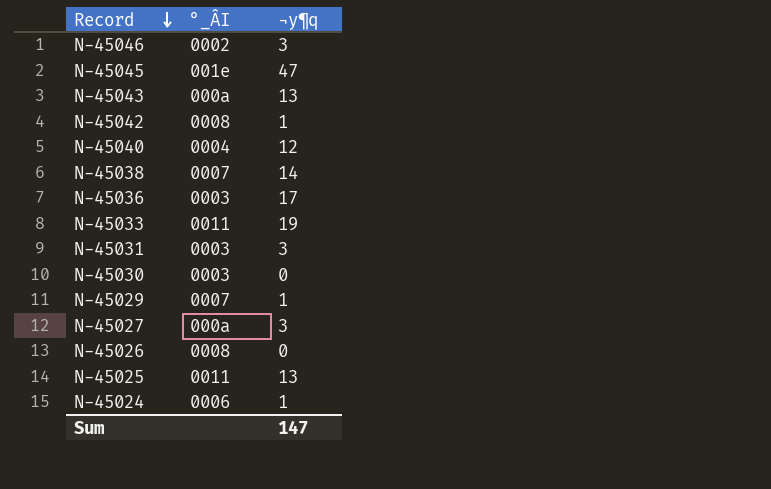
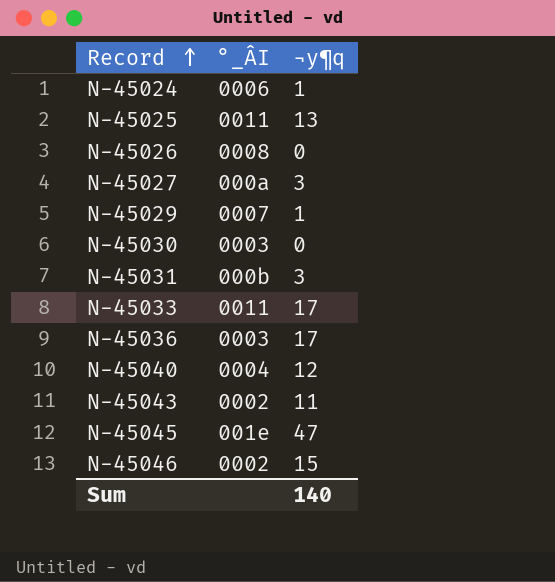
row order: Record descending -> Record ascending
row N-45042: 0008 | 1 -> none
row N-45038: 0007 | 14 -> none
N-45031 | °_ÂI: 0003 -> 000b
N-45033 | ¬y¶q: 19 -> 17
N-45043 | °_ÂI: 000a -> 0002
N-45043 | ¬y¶q: 13 -> 11
N-45046 | ¬y¶q: 3 -> 15
Sum | ¬y¶q: 147 -> 140

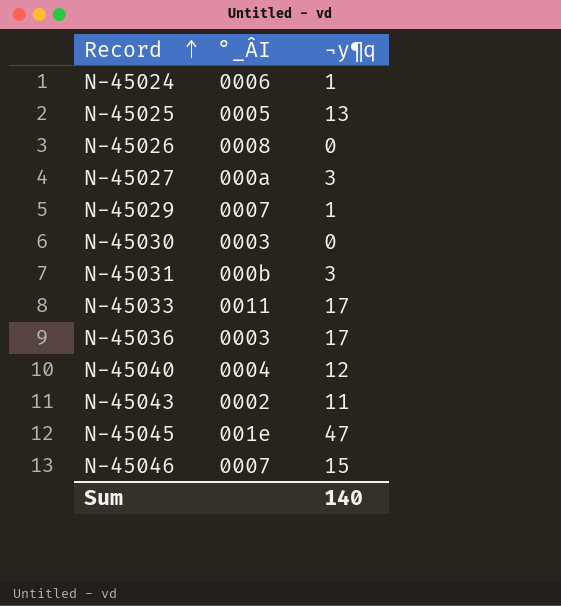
N-45025 | °_ÂI: 0011 -> 0005
N-45046 | °_ÂI: 0002 -> 0007

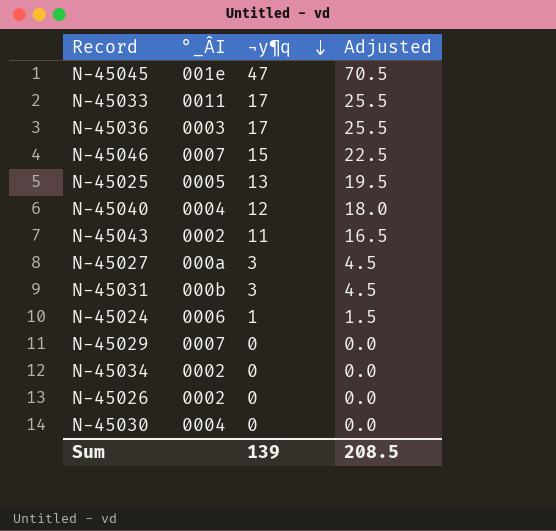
row order: Record ascending -> ¬y¶q descending
column Adjusted | formula: none -> [¬y¶q] * 1.5
N-45029 | ¬y¶q: 1 -> 0
row N-45034: none -> 0002 | 0 | 0.0
N-45026 | °_ÂI: 0008 -> 0002
N-45030 | °_ÂI: 0003 -> 0004
Sum | ¬y¶q: 140 -> 139

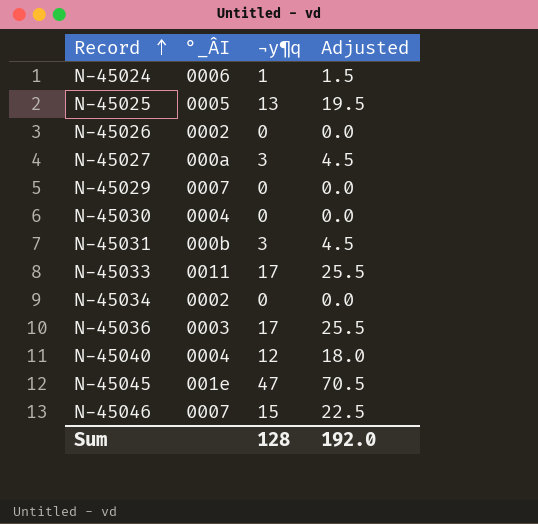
row order: ¬y¶q descending -> Record ascending
row N-45043: 0002 | 11 | 16.5 -> none
Sum | ¬y¶q: 139 -> 128
Sum | Adjusted: 208.5 -> 192.0

